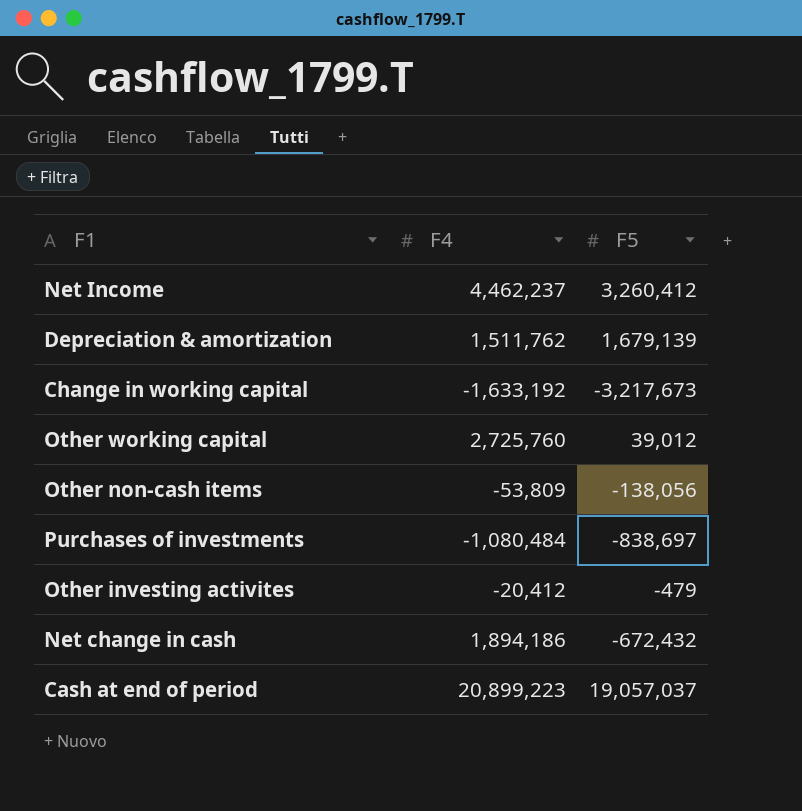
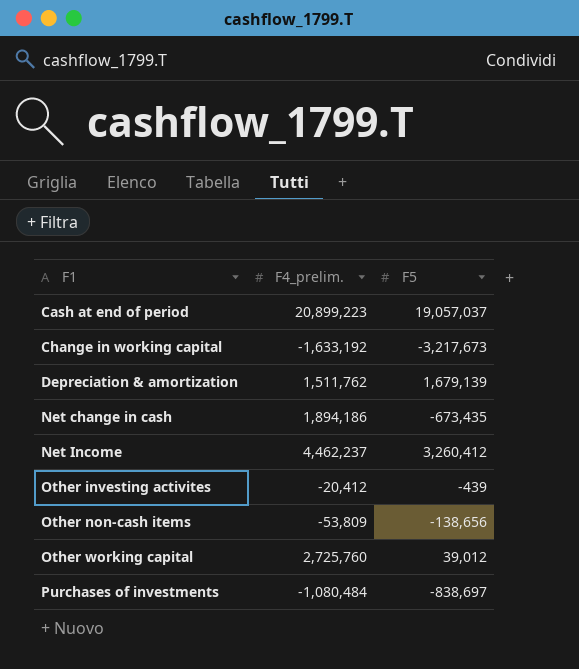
row order: none -> F1 ascending
column name: F4 -> F4_prelim.
Net change in cash | F5: -672,432 -> -673,435
Other investing activites | F5: -479 -> -439
Other non-cash items | F5: -138,056 -> -138,656

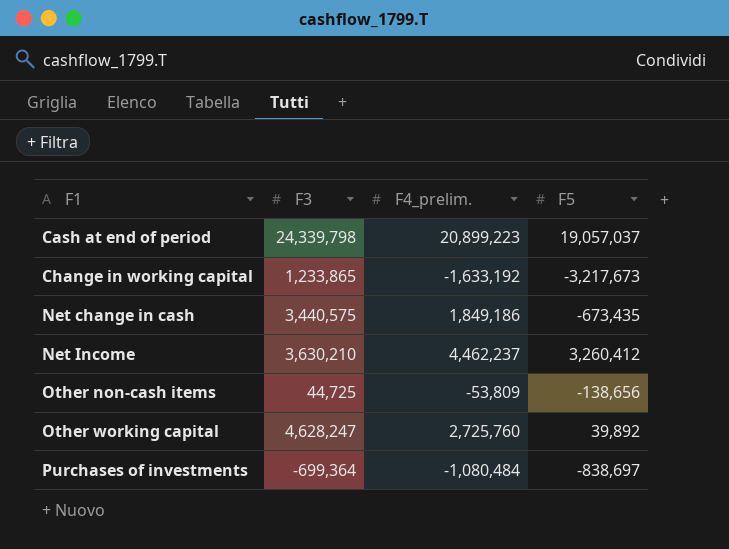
column F3 | position: none -> 2
row Depreciation & amortization: 1,511,762 | 1,679,139 -> none
row Other investing activites: -20,412 | -439 -> none
Net change in cash | F4_prelim.: 1,894,186 -> 1,849,186
Other working capital | F5: 39,012 -> 39,892

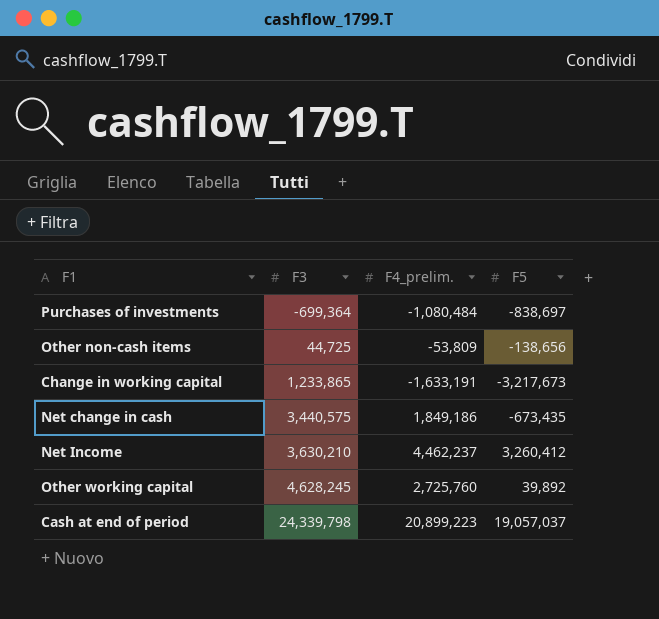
row order: F1 ascending -> F3 ascending
Change in working capital | F4_prelim.: -1,633,192 -> -1,633,191
Other working capital | F3: 4,628,247 -> 4,628,245

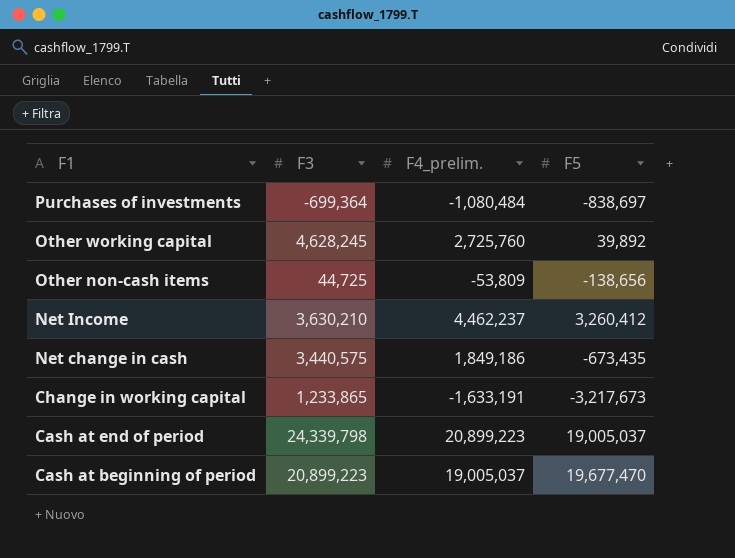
row order: F3 ascending -> F1 descending
Cash at end of period | F5: 19,057,037 -> 19,005,037
row Cash at beginning of period: none -> 20,899,223 | 19,005,037 | 19,677,470

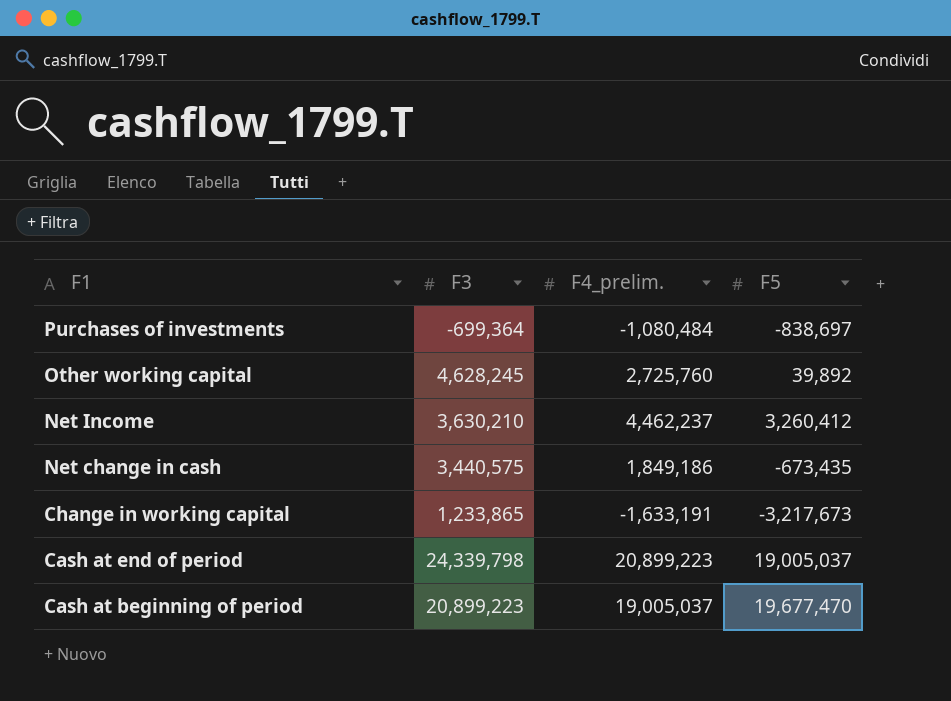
row Other non-cash items: 44,725 | -53,809 | -138,656 -> none

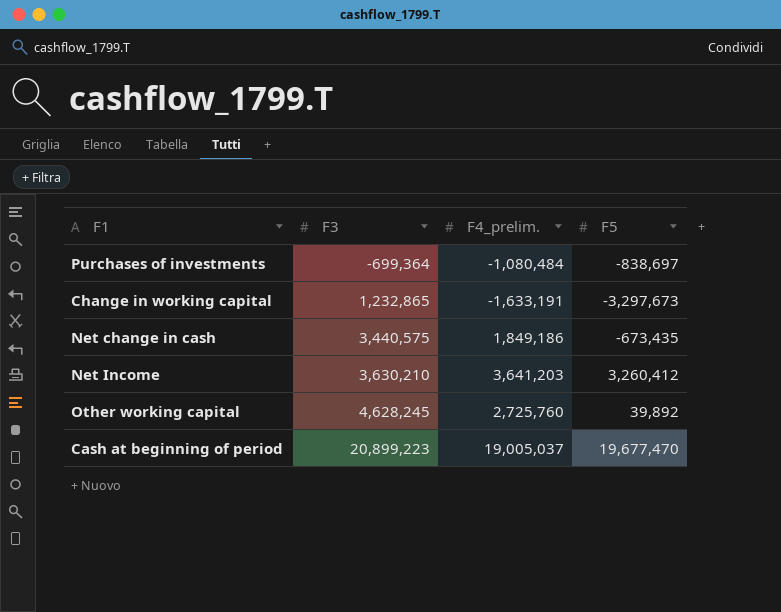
row order: F1 descending -> F3 ascending
row Cash at end of period: 24,339,798 | 20,899,223 | 19,005,037 -> none
Change in working capital | F3: 1,233,865 -> 1,232,865
Change in working capital | F5: -3,217,673 -> -3,297,673
Net Income | F4_prelim.: 4,462,237 -> 3,641,203

